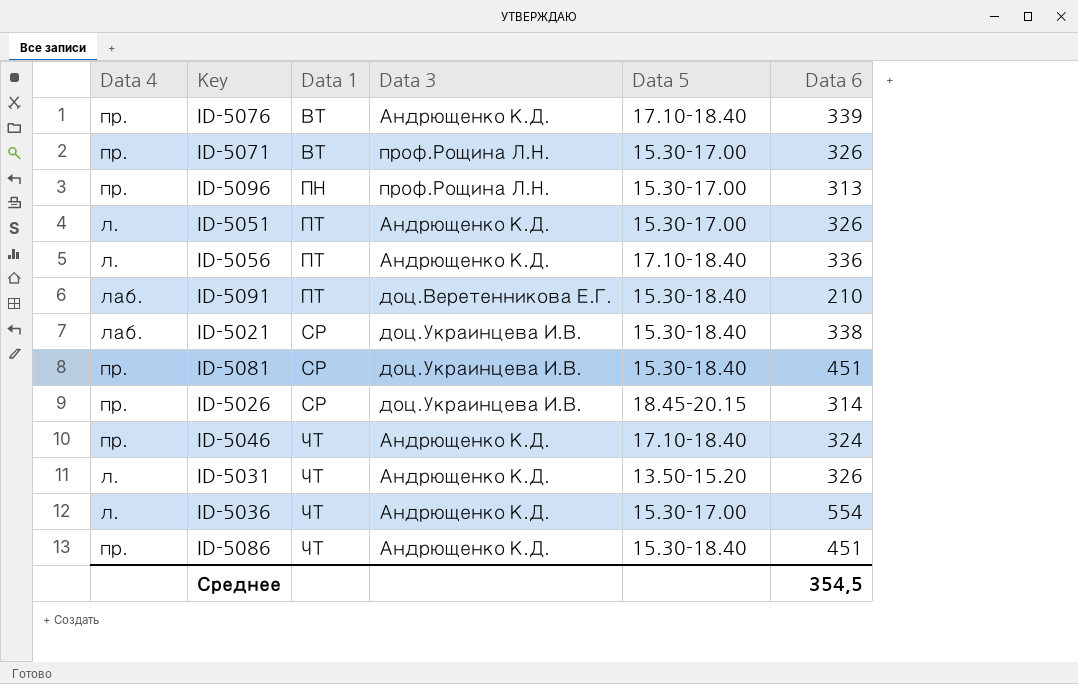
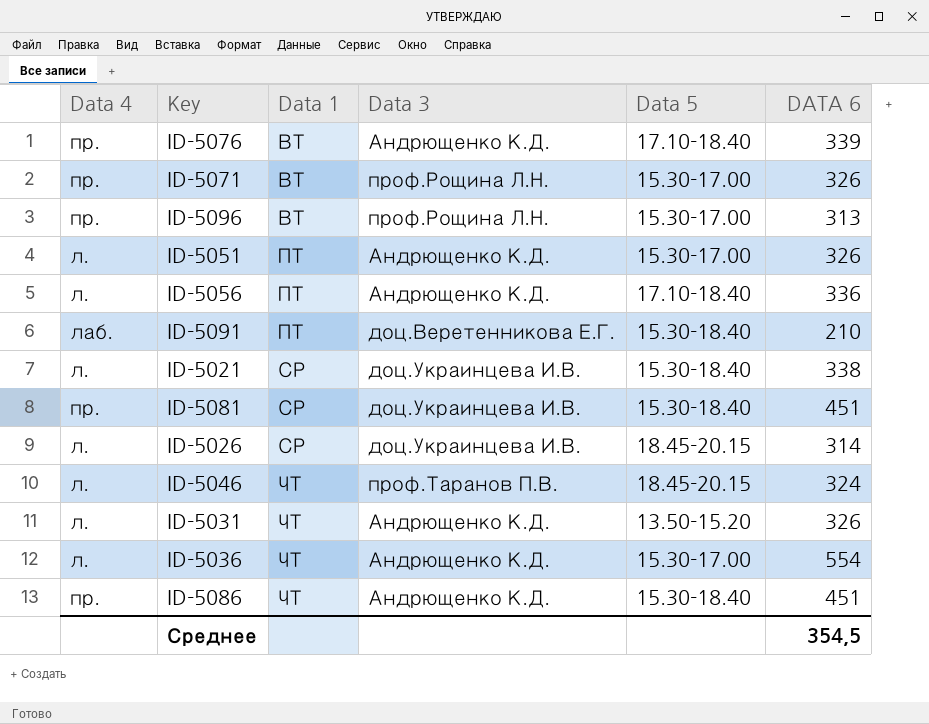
column name: Data 6 -> DATA 6
ID-5096 | Data 1: ПН -> ВТ
ID-5021 | Data 4: лаб. -> л.
ID-5026 | Data 4: пр. -> л.
ID-5046 | Data 4: пр. -> л.
ID-5046 | Data 3: Андрющенко К.Д. -> проф.Таранов П.В.
ID-5046 | Data 5: 17.10-18.40 -> 18.45-20.15

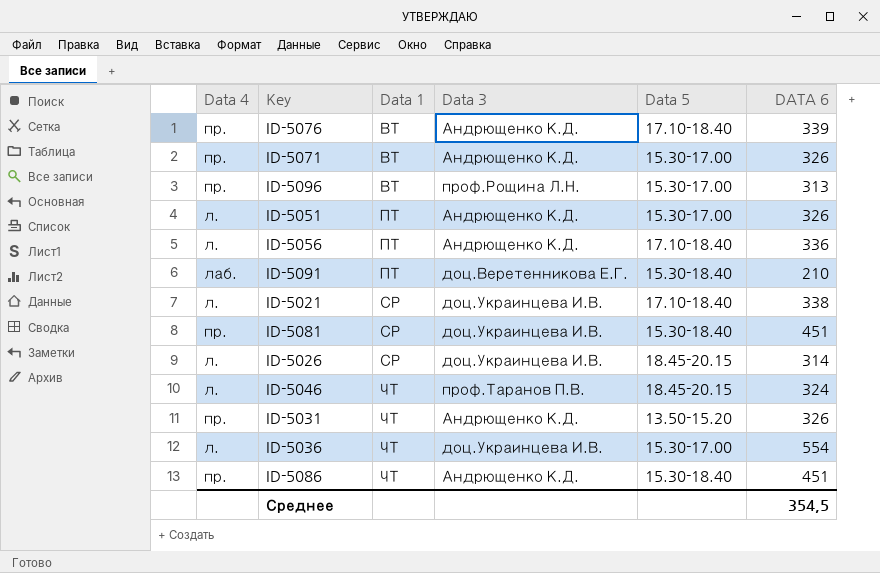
ID-5071 | Data 3: проф.Рощина Л.Н. -> Андрющенко К.Д.
ID-5021 | Data 5: 15.30-18.40 -> 17.10-18.40
ID-5031 | Data 4: л. -> пр.
ID-5036 | Data 3: Андрющенко К.Д. -> доц.Украинцева И.В.

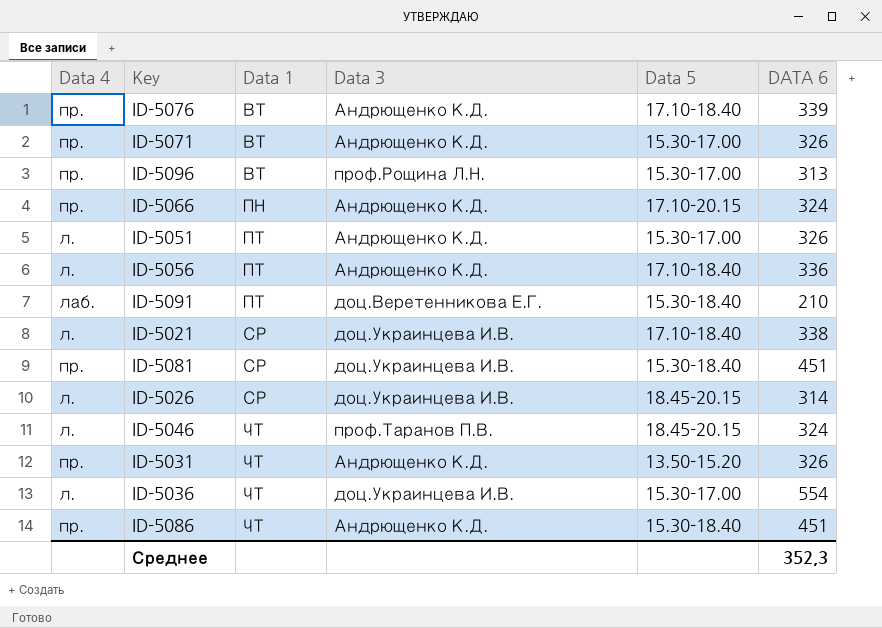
row ID-5066: none -> пр. | ПН | Андрющенко К.Д. | 17.10-20.15 | 324
Среднее | DATA 6: 354,5 -> 352,3

